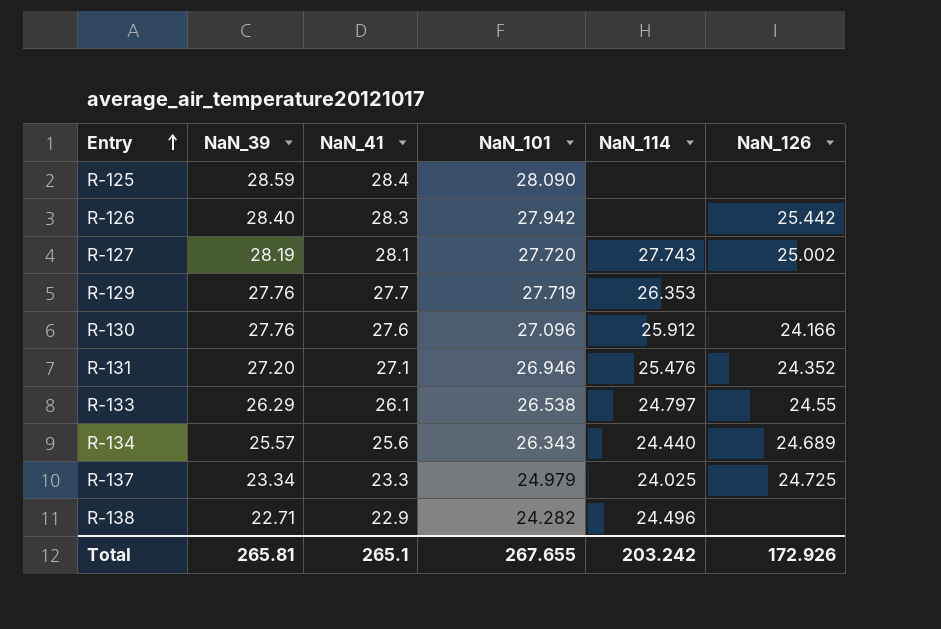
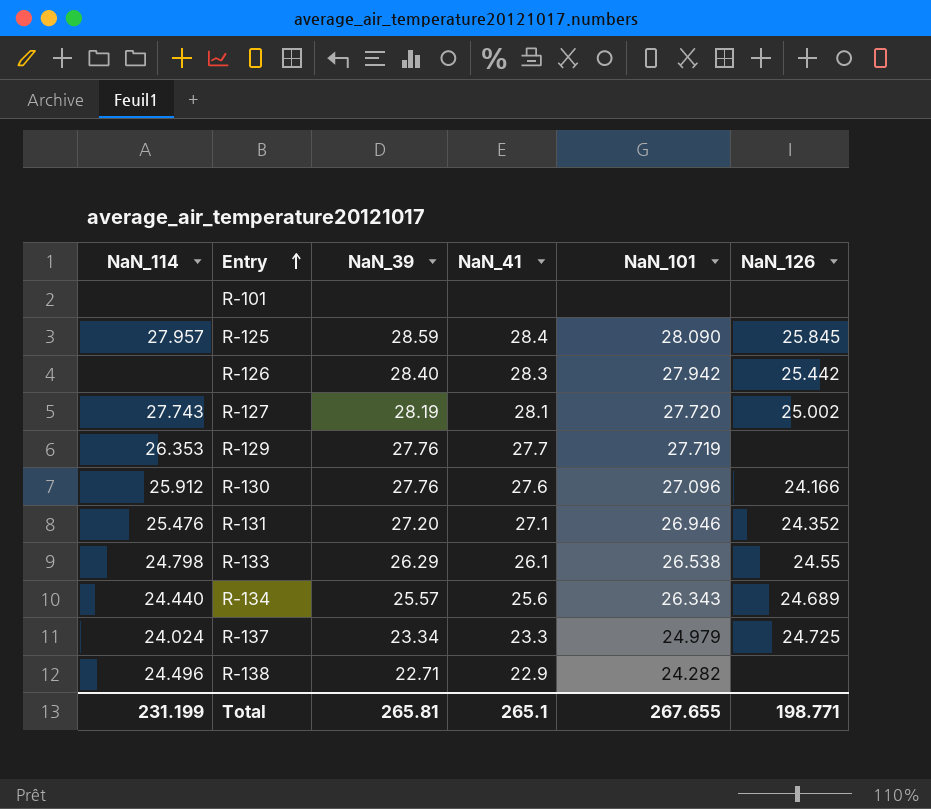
column NaN_114 | position: 5 -> 1
row R-101: none -> none | none | none | none | none
R-125 | NaN_114: none -> 27.957
R-125 | NaN_126: none -> 25.845
R-133 | NaN_114: 24.797 -> 24.798
R-137 | NaN_114: 24.025 -> 24.024
Total | NaN_114: 203.242 -> 231.199
Total | NaN_126: 172.926 -> 198.771

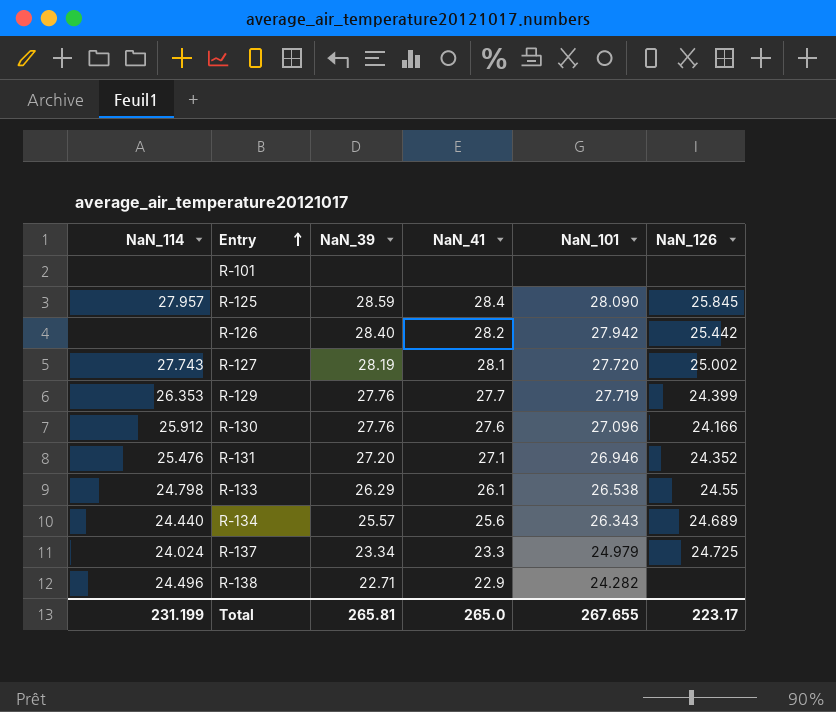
R-126 | NaN_41: 28.3 -> 28.2
R-129 | NaN_126: none -> 24.399
Total | NaN_41: 265.1 -> 265.0
Total | NaN_126: 198.771 -> 223.17

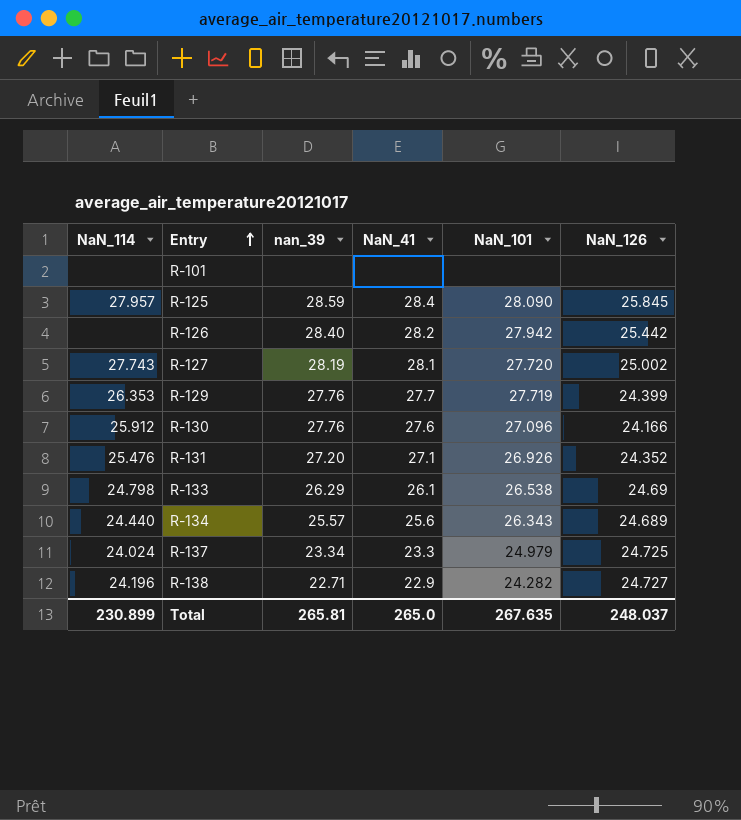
column name: NaN_39 -> nan_39
R-131 | NaN_101: 26.946 -> 26.926
R-133 | NaN_126: 24.55 -> 24.69
R-138 | NaN_114: 24.496 -> 24.196
R-138 | NaN_126: none -> 24.727
Total | NaN_114: 231.199 -> 230.899
Total | NaN_101: 267.655 -> 267.635
Total | NaN_126: 223.17 -> 248.037

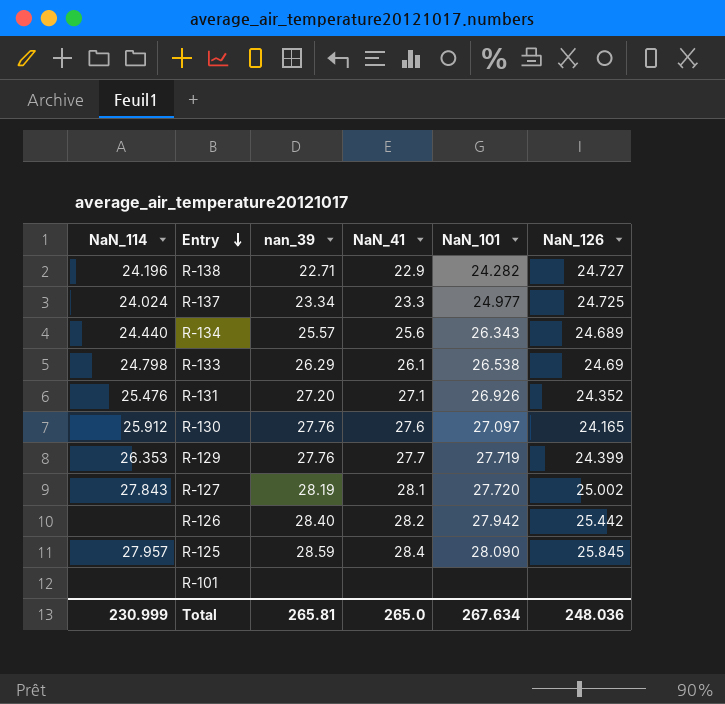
row order: Entry ascending -> Entry descending
R-137 | NaN_101: 24.979 -> 24.977
R-130 | NaN_101: 27.096 -> 27.097
R-130 | NaN_126: 24.166 -> 24.165
R-127 | NaN_114: 27.743 -> 27.843
Total | NaN_114: 230.899 -> 230.999
Total | NaN_101: 267.635 -> 267.634
Total | NaN_126: 248.037 -> 248.036

